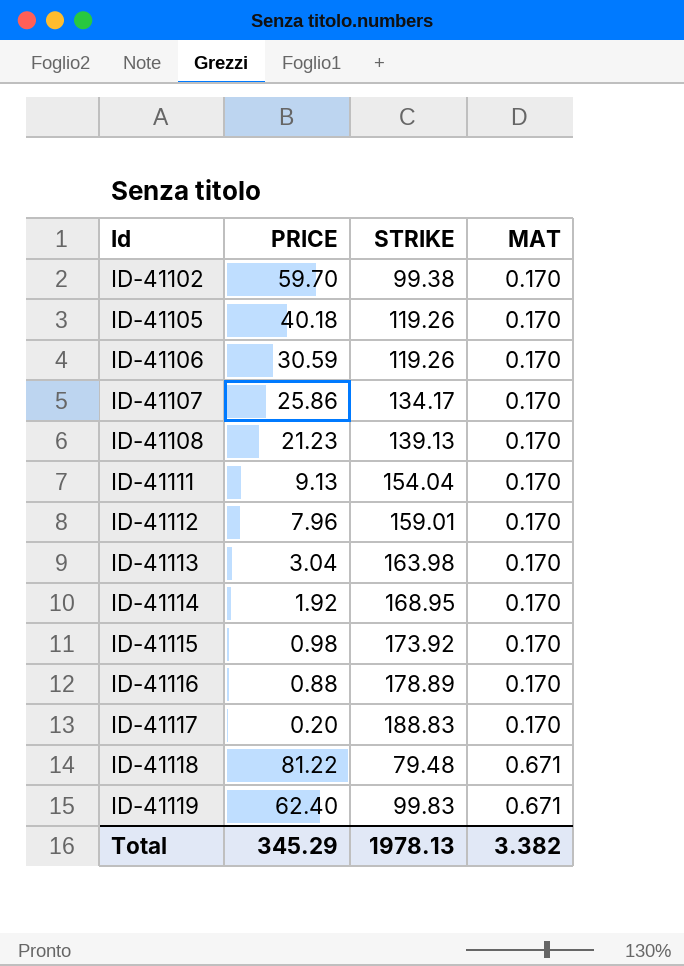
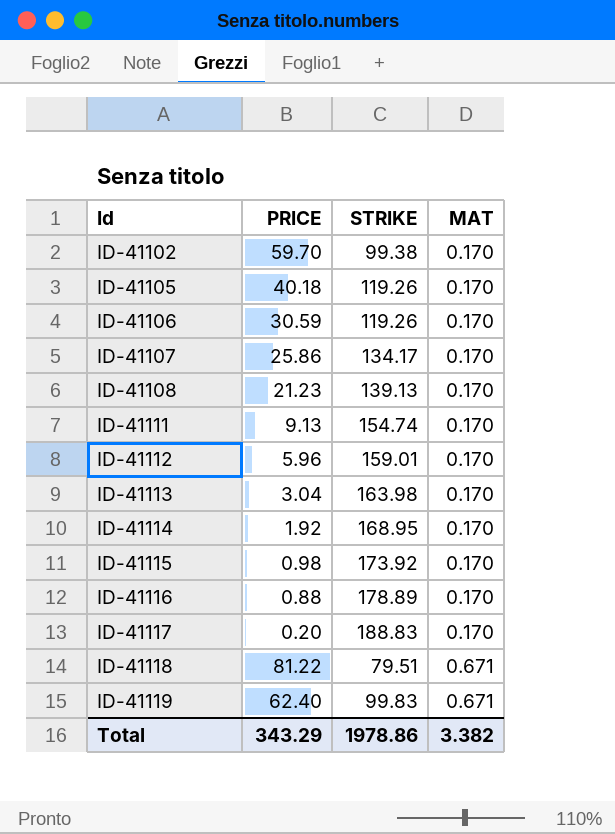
ID-41111 | STRIKE: 154.04 -> 154.74
ID-41112 | PRICE: 7.96 -> 5.96
ID-41118 | STRIKE: 79.48 -> 79.51
Total | PRICE: 345.29 -> 343.29
Total | STRIKE: 1978.13 -> 1978.86

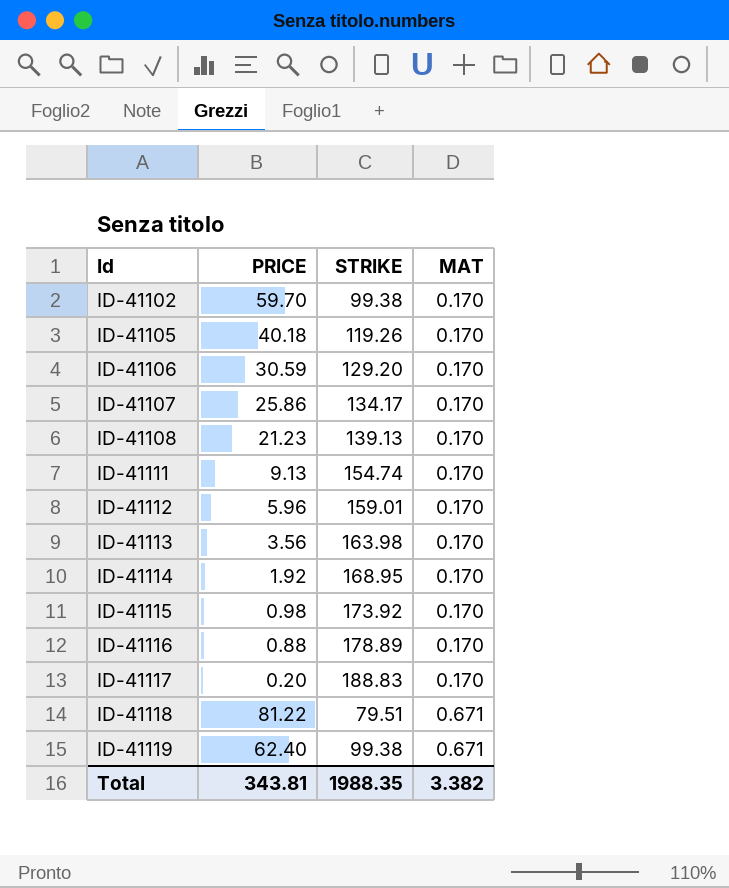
ID-41106 | STRIKE: 119.26 -> 129.20
ID-41113 | PRICE: 3.04 -> 3.56
ID-41119 | STRIKE: 99.83 -> 99.38
Total | PRICE: 343.29 -> 343.81
Total | STRIKE: 1978.86 -> 1988.35

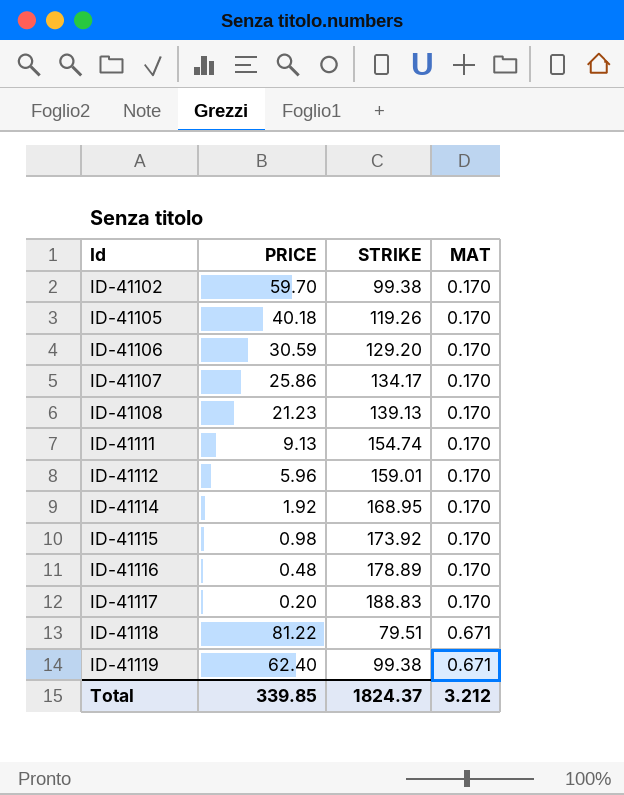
row ID-41113: 3.56 | 163.98 | 0.170 -> none
ID-41116 | PRICE: 0.88 -> 0.48
Total | PRICE: 343.81 -> 339.85
Total | STRIKE: 1988.35 -> 1824.37
Total | MAT: 3.382 -> 3.212

